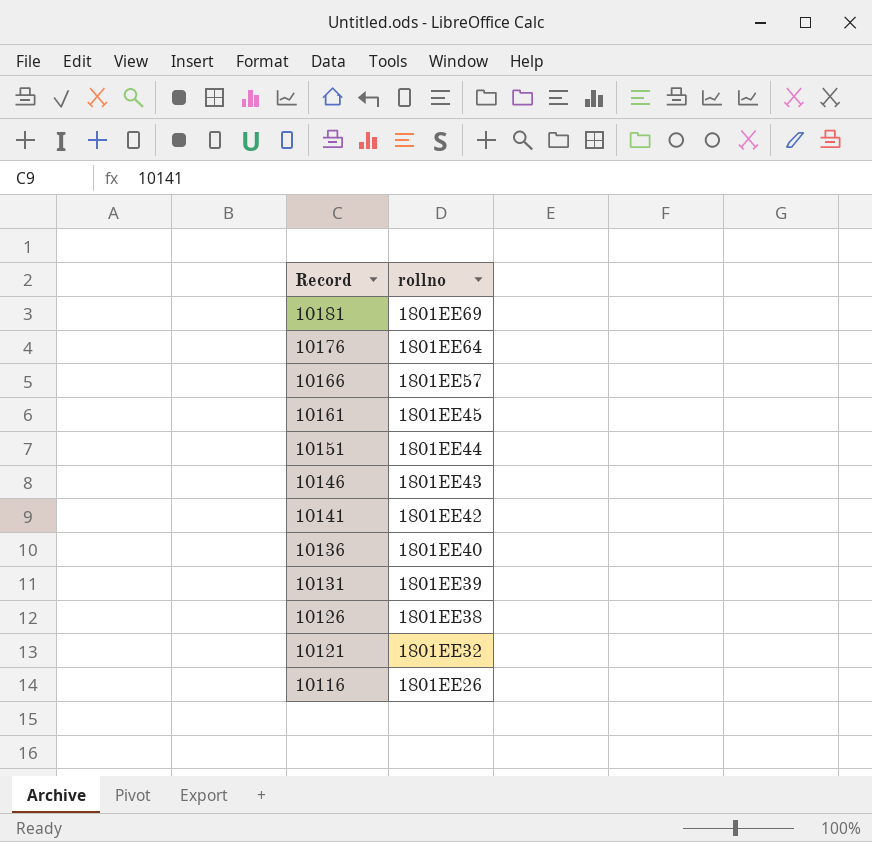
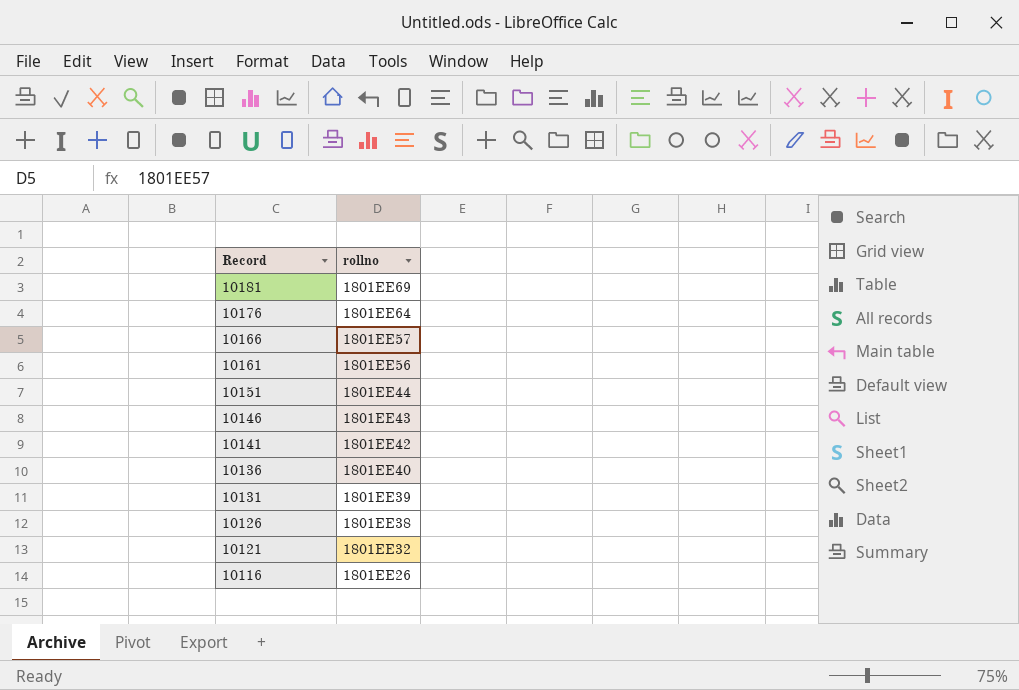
10161 | rollno: 1801EE45 -> 1801EE56

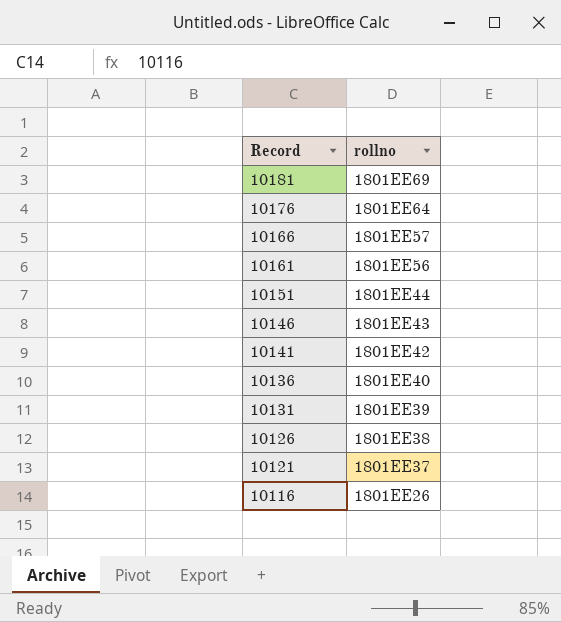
10121 | rollno: 1801EE32 -> 1801EE37

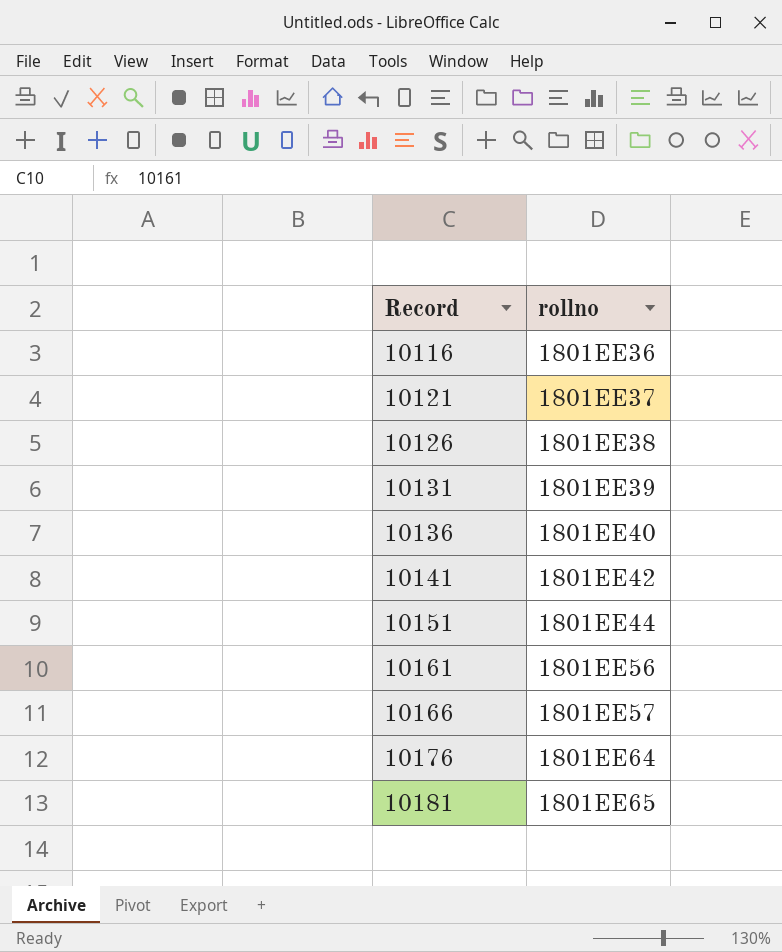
row order: Record descending -> Record ascending
row 10146: 1801EE43 -> none
10116 | rollno: 1801EE26 -> 1801EE36
10181 | rollno: 1801EE69 -> 1801EE65

